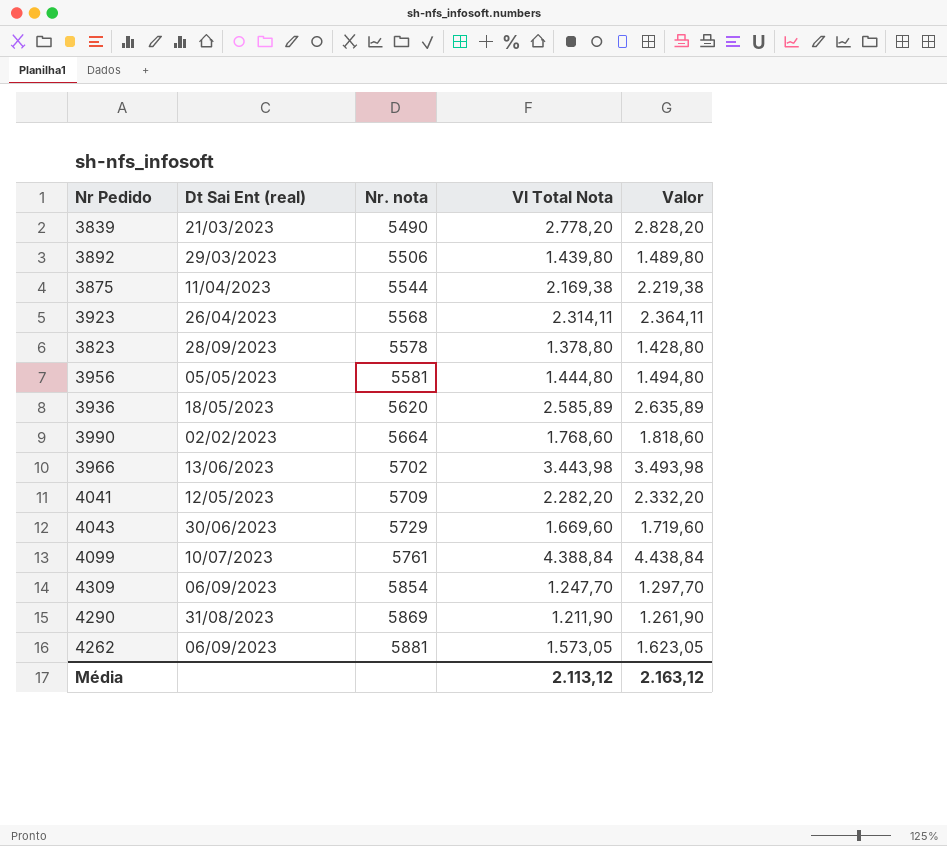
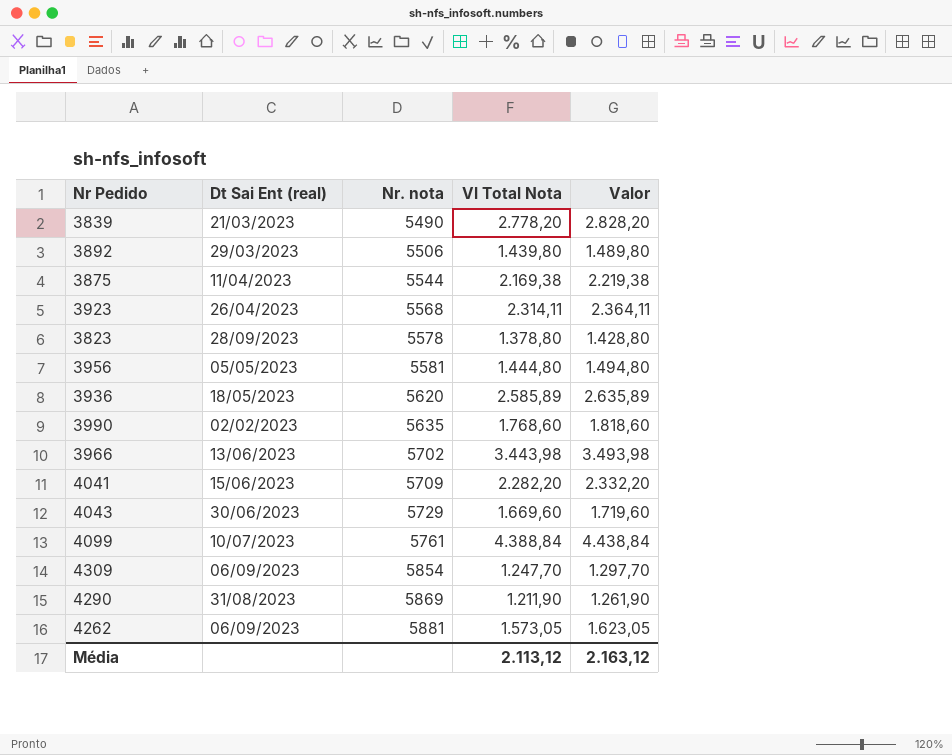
3990 | Nr. nota: 5664 -> 5635
4041 | Dt Sai Ent (real): 12/05/2023 -> 15/06/2023

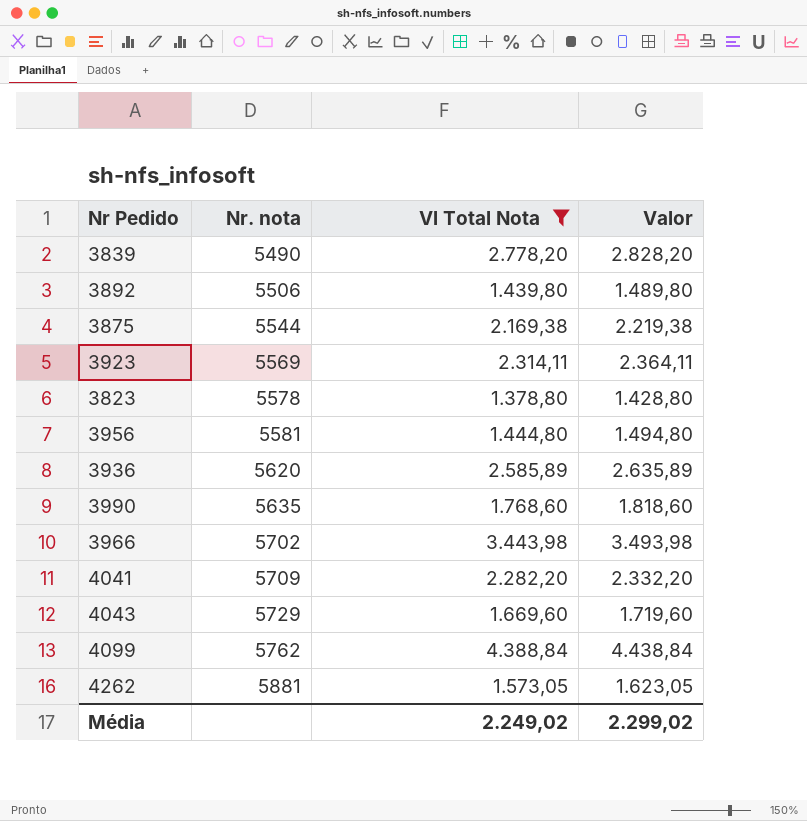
filter: none -> Vl Total Nota >= 1.378,80
column Dt Sai Ent (real) | position: 2 -> none
3923 | Nr. nota: 5568 -> 5569
4099 | Nr. nota: 5761 -> 5762
Média | Vl Total Nota: 2.113,12 -> 2.249,02
Média | Valor: 2.163,12 -> 2.299,02

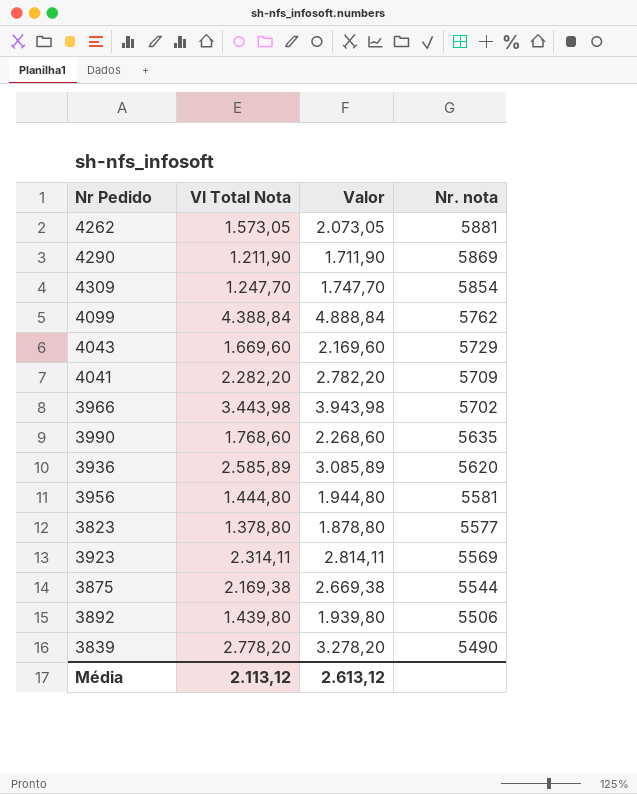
filter: Vl Total Nota >= 1.378,80 -> none
row order: Nr. nota ascending -> Nr. nota descending
column Valor | formula: [Vl Total Nota] + 50 -> [Vl Total Nota] + 500
column Nr. nota | position: 2 -> 4
3823 | Nr. nota: 5578 -> 5577
Média | Vl Total Nota: 2.249,02 -> 2.113,12
Média | Valor: 2.299,02 -> 2.613,12

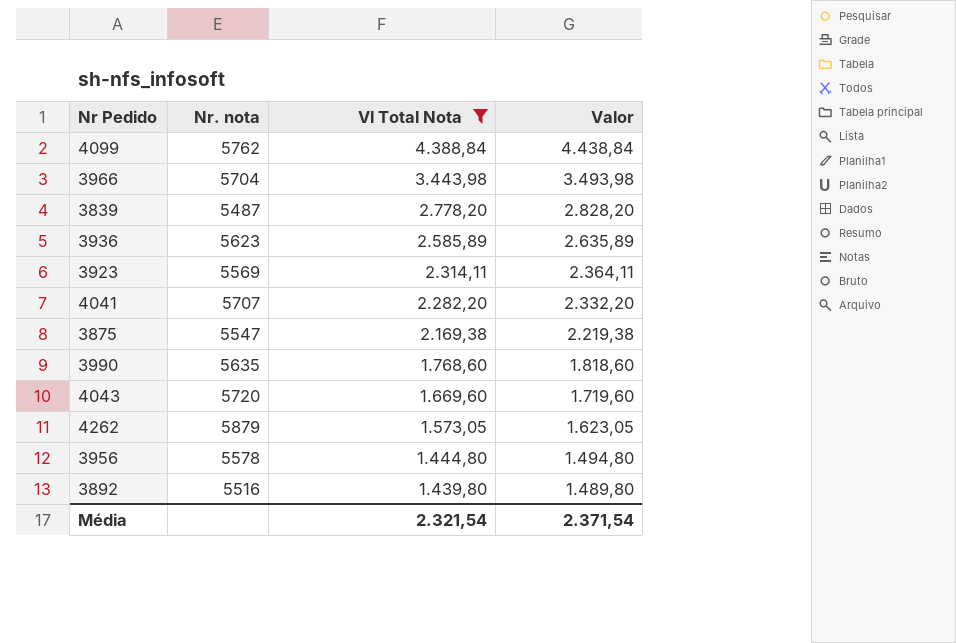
filter: none -> Vl Total Nota >= 1.439,80
row order: Nr. nota descending -> Vl Total Nota descending
column Nr. nota | position: 4 -> 2
column Valor | formula: [Vl Total Nota] + 500 -> [Vl Total Nota] + 50
3966 | Nr. nota: 5702 -> 5704
3839 | Nr. nota: 5490 -> 5487
3936 | Nr. nota: 5620 -> 5623
4041 | Nr. nota: 5709 -> 5707
3875 | Nr. nota: 5544 -> 5547
4043 | Nr. nota: 5729 -> 5720
4262 | Nr. nota: 5881 -> 5879
3956 | Nr. nota: 5581 -> 5578
3892 | Nr. nota: 5506 -> 5516
Média | Vl Total Nota: 2.113,12 -> 2.321,54
Média | Valor: 2.613,12 -> 2.371,54

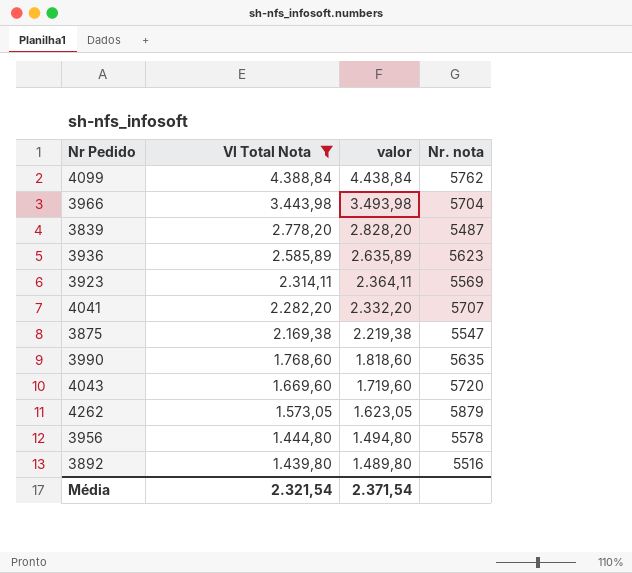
column name: Valor -> valor
column Nr. nota | position: 2 -> 4

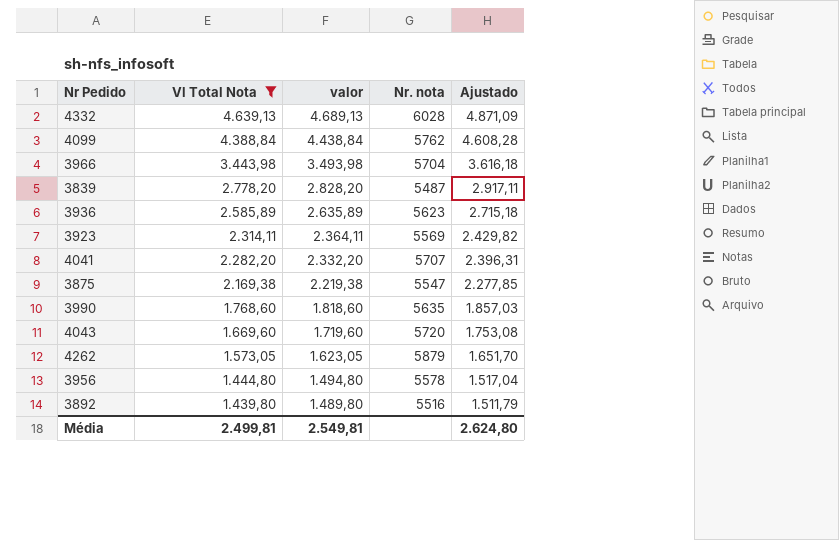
column Ajustado | formula: none -> [Vl Total Nota] * 1,05
row 4332: none -> 4.639,13 | 4.689,13 | 6028 | 4.871,09
Média | Vl Total Nota: 2.321,54 -> 2.499,81
Média | valor: 2.371,54 -> 2.549,81

